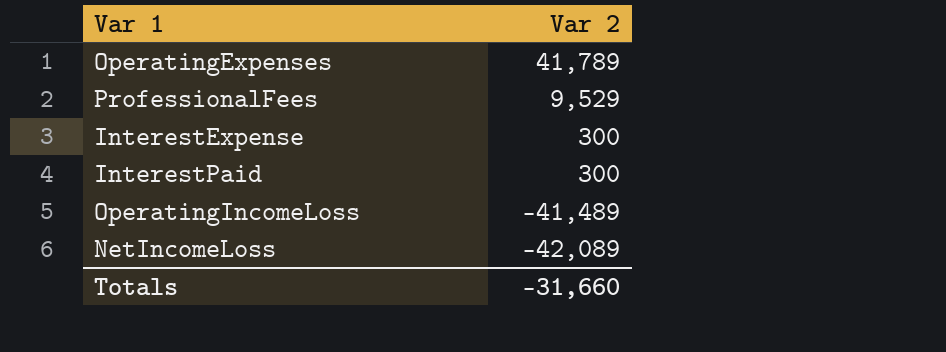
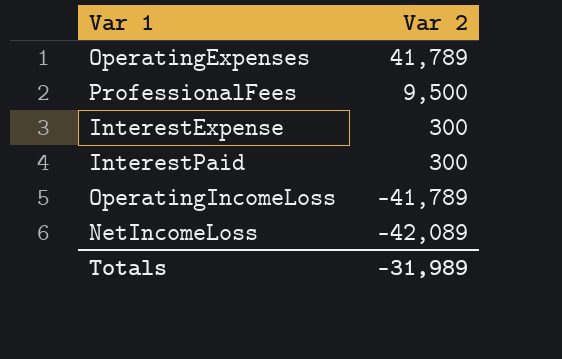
ProfessionalFees | Var 2: 9,529 -> 9,500
OperatingIncomeLoss | Var 2: -41,489 -> -41,789
Totals | Var 2: -31,660 -> -31,989

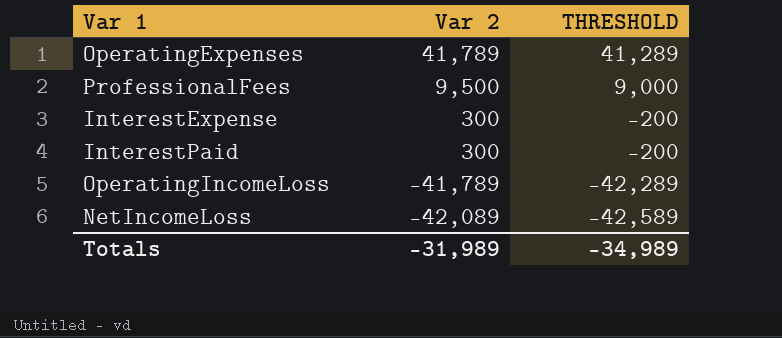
column THRESHOLD | formula: none -> [Var 2] - 500

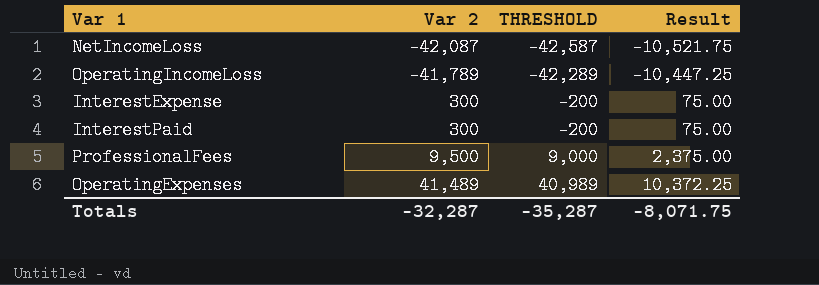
row order: Var 2 descending -> Var 2 ascending
column Result | formula: none -> [Var 2] * 0.25
NetIncomeLoss | Var 2: -42,089 -> -42,087
NetIncomeLoss | THRESHOLD: -42,589 -> -42,587
OperatingExpenses | Var 2: 41,789 -> 41,489
OperatingExpenses | THRESHOLD: 41,289 -> 40,989
Totals | Var 2: -31,989 -> -32,287
Totals | THRESHOLD: -34,989 -> -35,287

